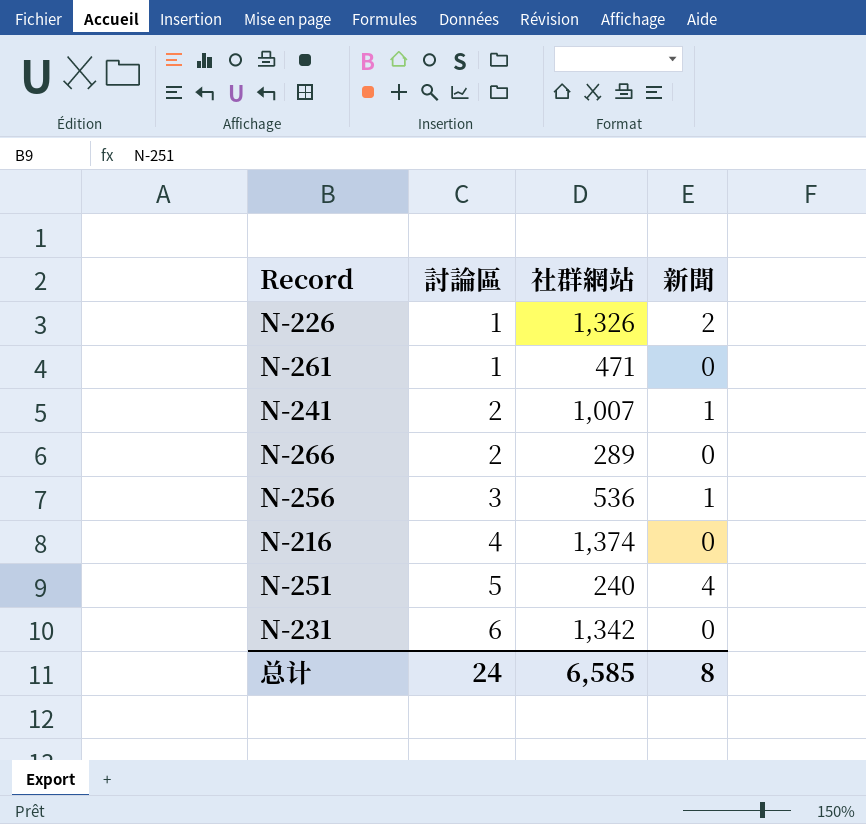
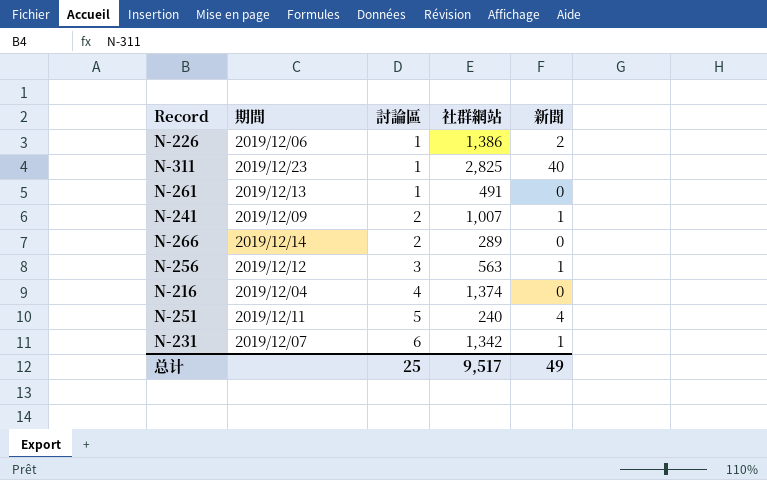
column 期間 | position: none -> 2
N-226 | 社群網站: 1,326 -> 1,386
row N-311: none -> 2019/12/23 | 1 | 2,825 | 40
N-261 | 社群網站: 471 -> 491
N-256 | 社群網站: 536 -> 563
N-231 | 新聞: 0 -> 1
总计 | 討論區: 24 -> 25
总计 | 社群網站: 6,585 -> 9,517
总计 | 新聞: 8 -> 49

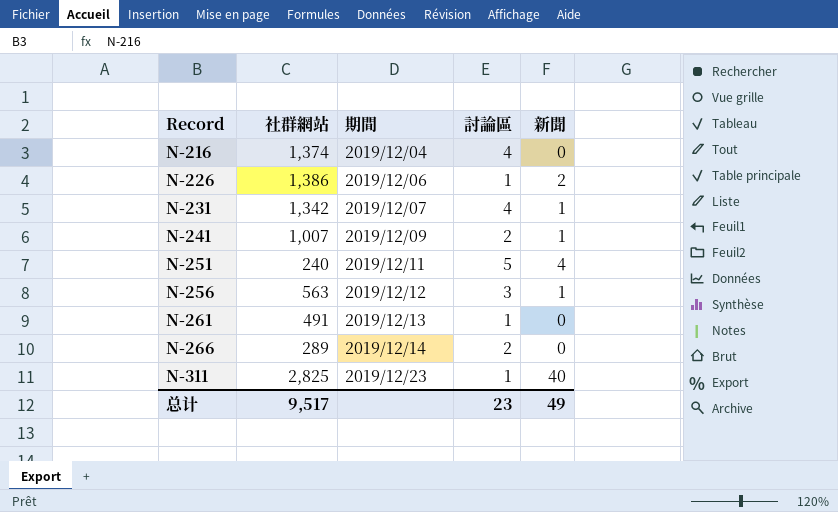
row order: 討論區 ascending -> Record ascending
column 社群網站 | position: 4 -> 2
N-231 | 討論區: 6 -> 4
总计 | 討論區: 25 -> 23

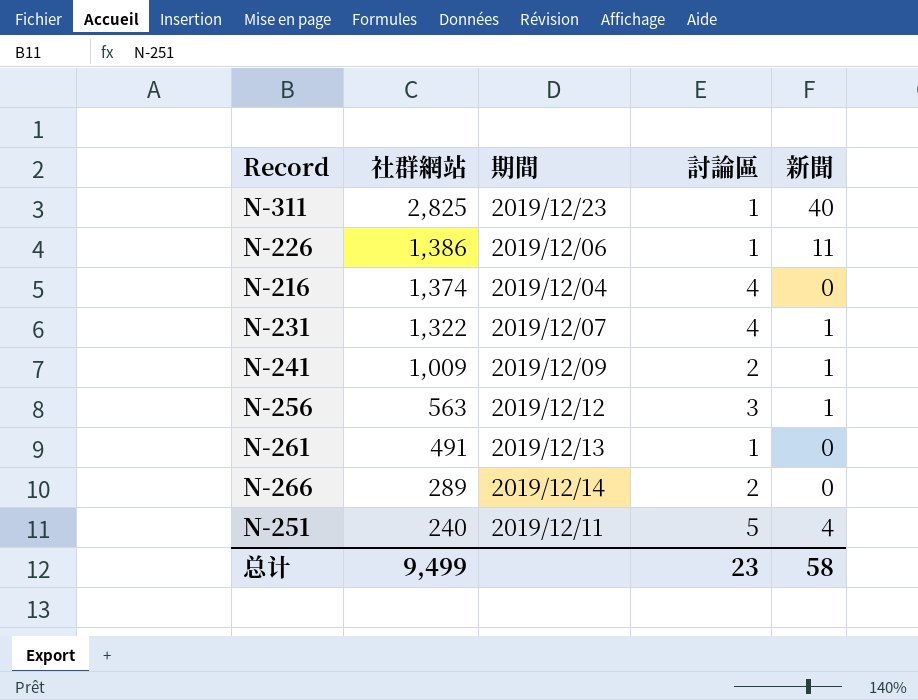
row order: Record ascending -> 社群網站 descending
N-226 | 新聞: 2 -> 11
N-231 | 社群網站: 1,342 -> 1,322
N-241 | 社群網站: 1,007 -> 1,009
总计 | 社群網站: 9,517 -> 9,499
总计 | 新聞: 49 -> 58

